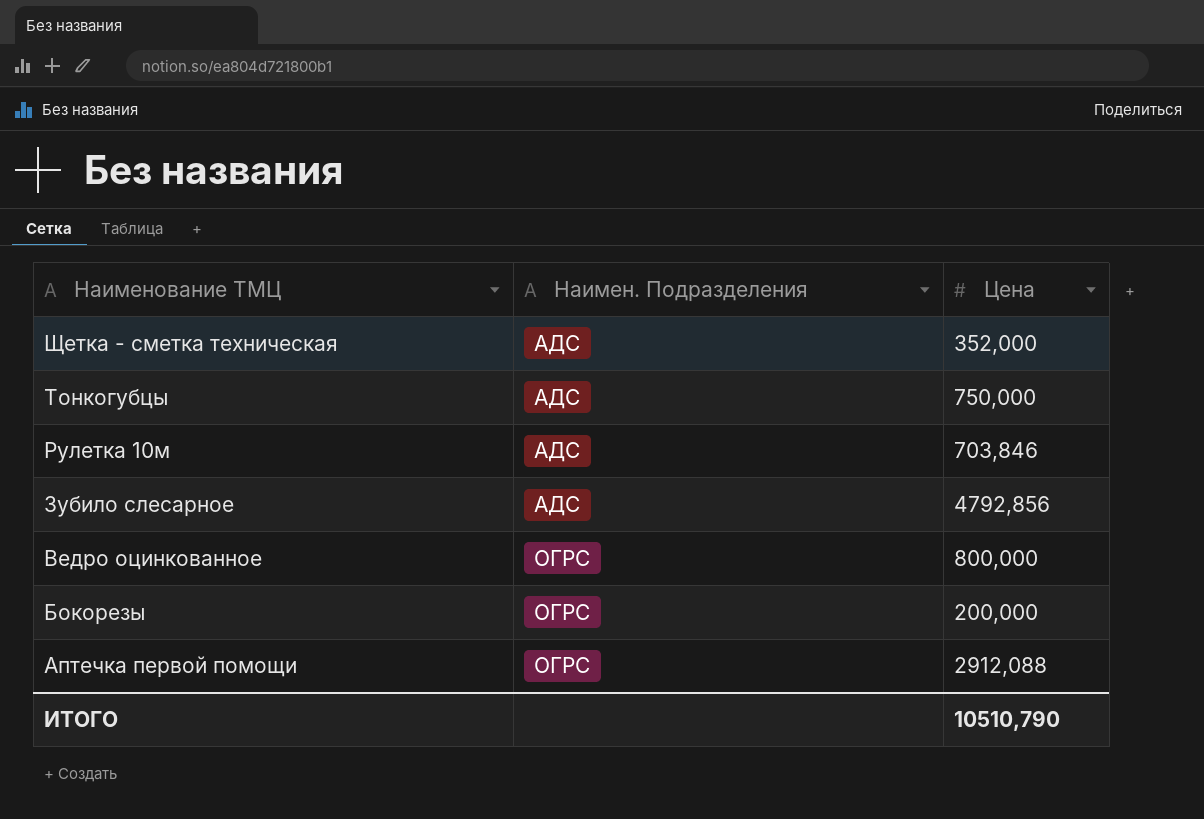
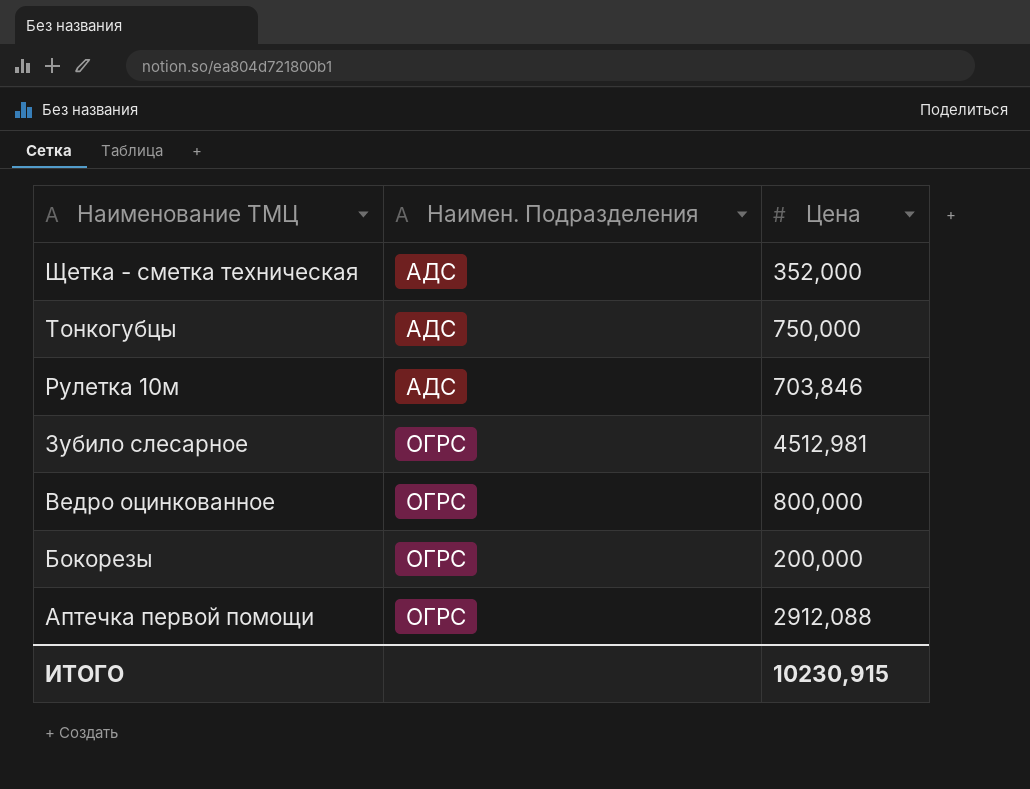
Зубило слесарное | Наимен. Подразделения: АДС -> ОГРС
Зубило слесарное | Цена: 4792,856 -> 4512,981
ИТОГО | Цена: 10510,790 -> 10230,915

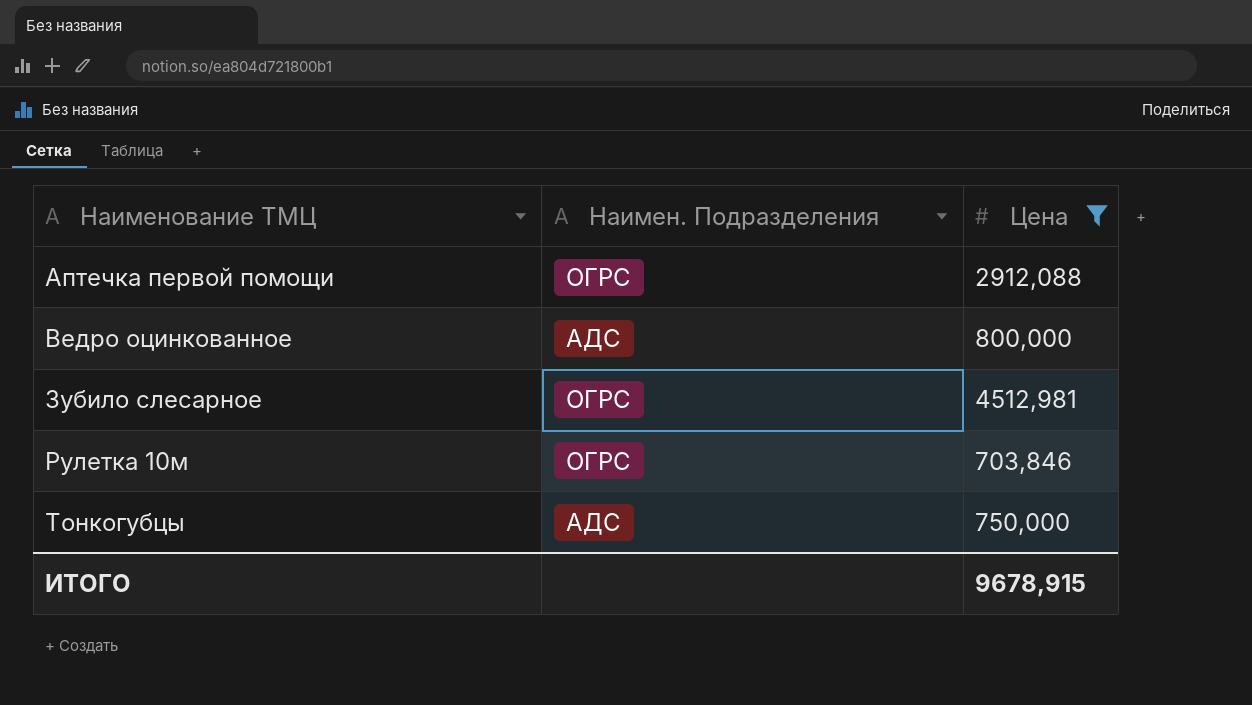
filter: none -> Цена >= 703,846
row order: Наименование ТМЦ descending -> Наименование ТМЦ ascending
Ведро оцинкованное | Наимен. Подразделения: ОГРС -> АДС
Рулетка 10м | Наимен. Подразделения: АДС -> ОГРС
ИТОГО | Цена: 10230,915 -> 9678,915

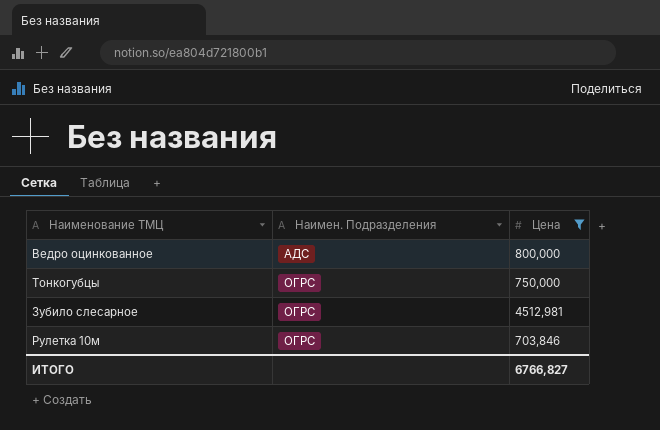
row order: Наименование ТМЦ ascending -> Наимен. Подразделения ascending
row Аптечка первой помощи: ОГРС | 2912,088 -> none
Тонкогубцы | Наимен. Подразделения: АДС -> ОГРС
ИТОГО | Цена: 9678,915 -> 6766,827

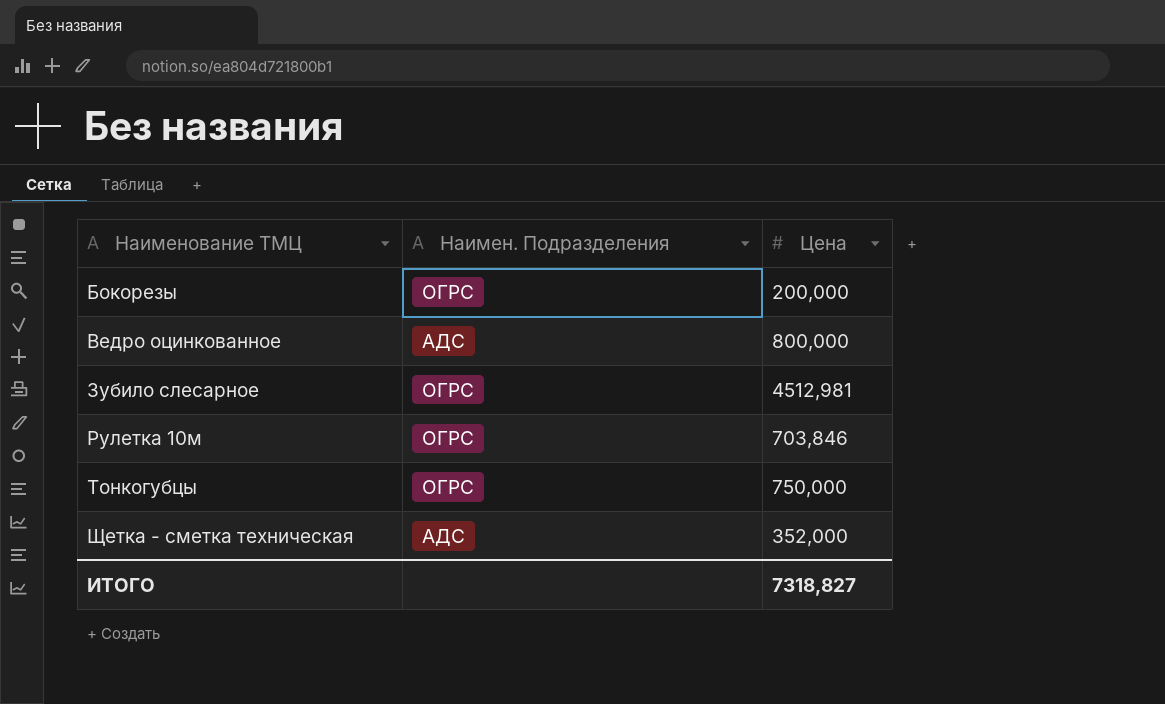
filter: Цена >= 703,846 -> none
row order: Наимен. Подразделения ascending -> Наименование ТМЦ ascending
ИТОГО | Цена: 6766,827 -> 7318,827

